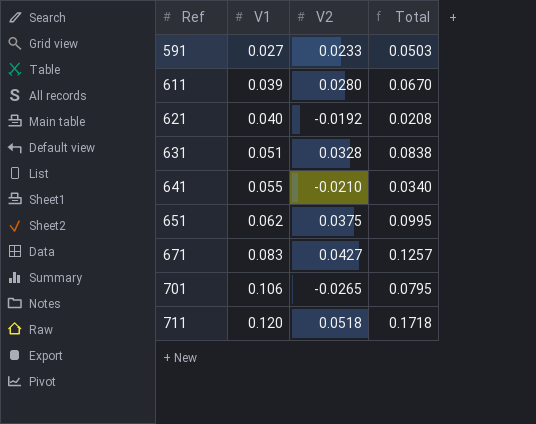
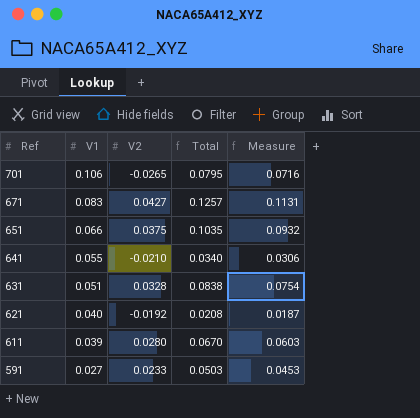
row order: Ref ascending -> Ref descending
column Measure | formula: none -> [Total] * 0.9
row 711: 0.120 | 0.0518 | 0.1718 -> none
651 | V1: 0.062 -> 0.066
651 | Total: 0.0995 -> 0.1035

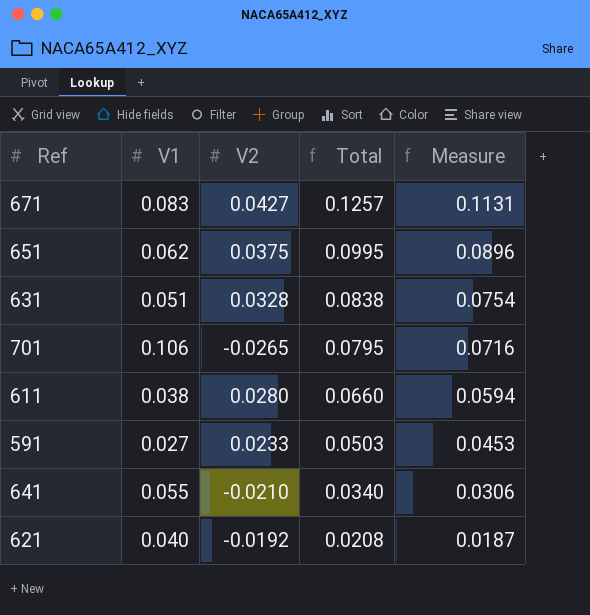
row order: Ref descending -> Total descending
651 | V1: 0.066 -> 0.062
651 | Total: 0.1035 -> 0.0995
651 | Measure: 0.0932 -> 0.0896
611 | V1: 0.039 -> 0.038
611 | Total: 0.0670 -> 0.0660
611 | Measure: 0.0603 -> 0.0594

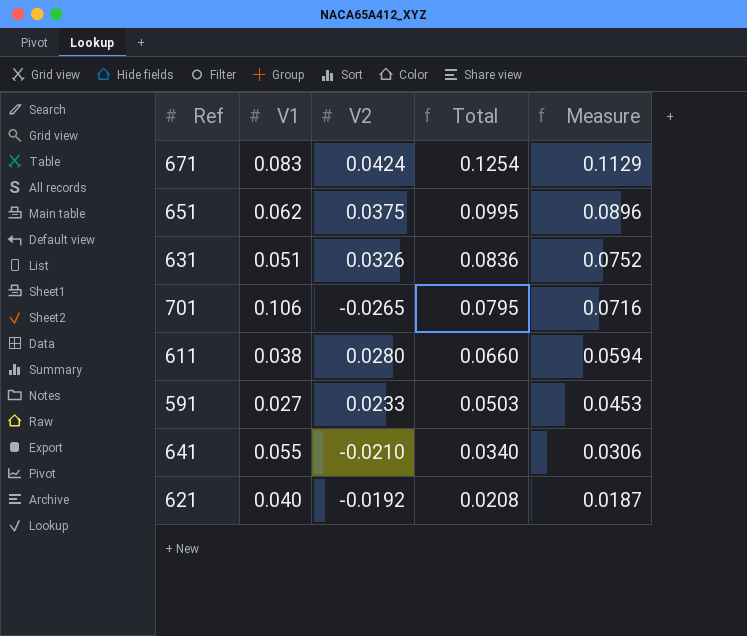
671 | V2: 0.0427 -> 0.0424
671 | Total: 0.1257 -> 0.1254
671 | Measure: 0.1131 -> 0.1129
631 | V2: 0.0328 -> 0.0326
631 | Total: 0.0838 -> 0.0836
631 | Measure: 0.0754 -> 0.0752

